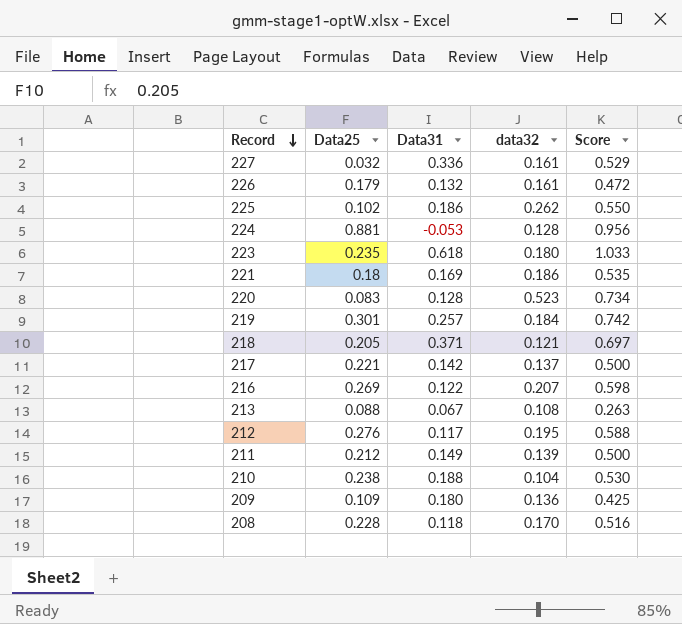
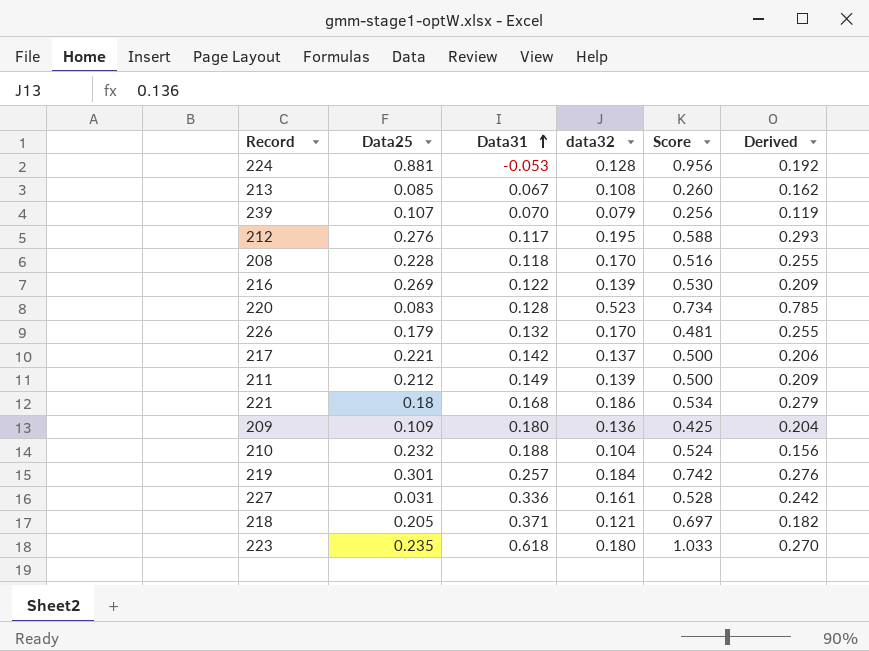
row order: Record descending -> Data31 ascending
column Derived | formula: none -> [data32] * 1.5
row 225: 0.102 | 0.186 | 0.262 | 0.550 -> none
213 | Data25: 0.088 -> 0.085
213 | Score: 0.263 -> 0.260
row 239: none -> 0.107 | 0.070 | 0.079 | 0.256 | 0.119
216 | data32: 0.207 -> 0.139
216 | Score: 0.598 -> 0.530
226 | data32: 0.161 -> 0.170
226 | Score: 0.472 -> 0.481
221 | Data31: 0.169 -> 0.168
221 | Score: 0.535 -> 0.534
210 | Data25: 0.238 -> 0.232
210 | Score: 0.530 -> 0.524
227 | Data25: 0.032 -> 0.031
227 | Score: 0.529 -> 0.528

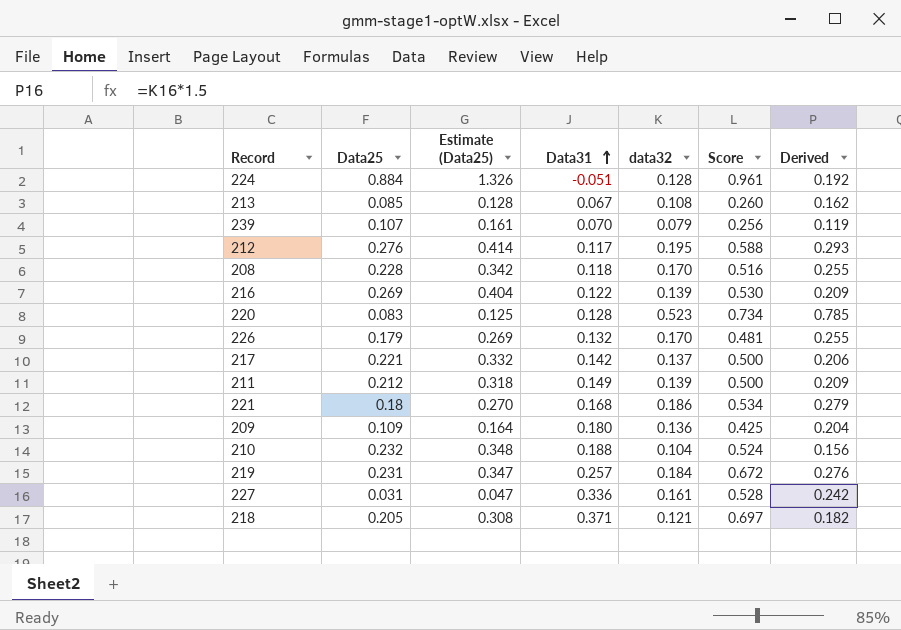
column Estimate (Data25) | formula: none -> [Data25] * 1.5
row 223: 0.235 | 0.618 | 0.180 | 1.033 | 0.270 -> none
224 | Data25: 0.881 -> 0.884
224 | Data31: -0.053 -> -0.051
224 | Score: 0.956 -> 0.961
219 | Data25: 0.301 -> 0.231
219 | Score: 0.742 -> 0.672

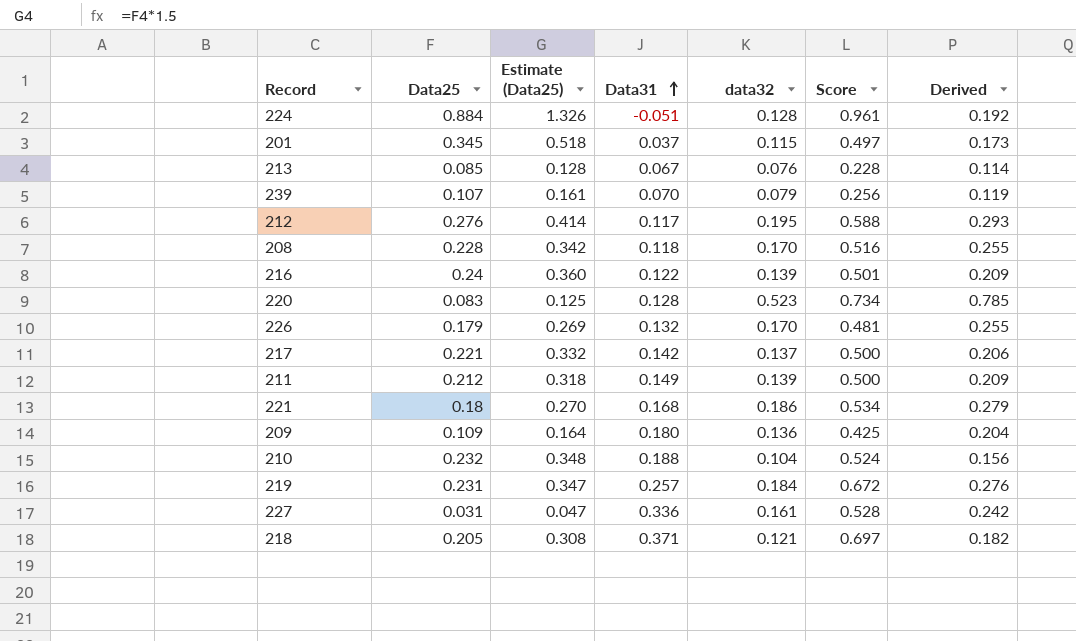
row 201: none -> 0.345 | 0.518 | 0.037 | 0.115 | 0.497 | 0.173
213 | data32: 0.108 -> 0.076
213 | Score: 0.260 -> 0.228
213 | Derived: 0.162 -> 0.114
216 | Data25: 0.269 -> 0.24
216 | Estimate (Data25): 0.404 -> 0.360
216 | Score: 0.530 -> 0.501

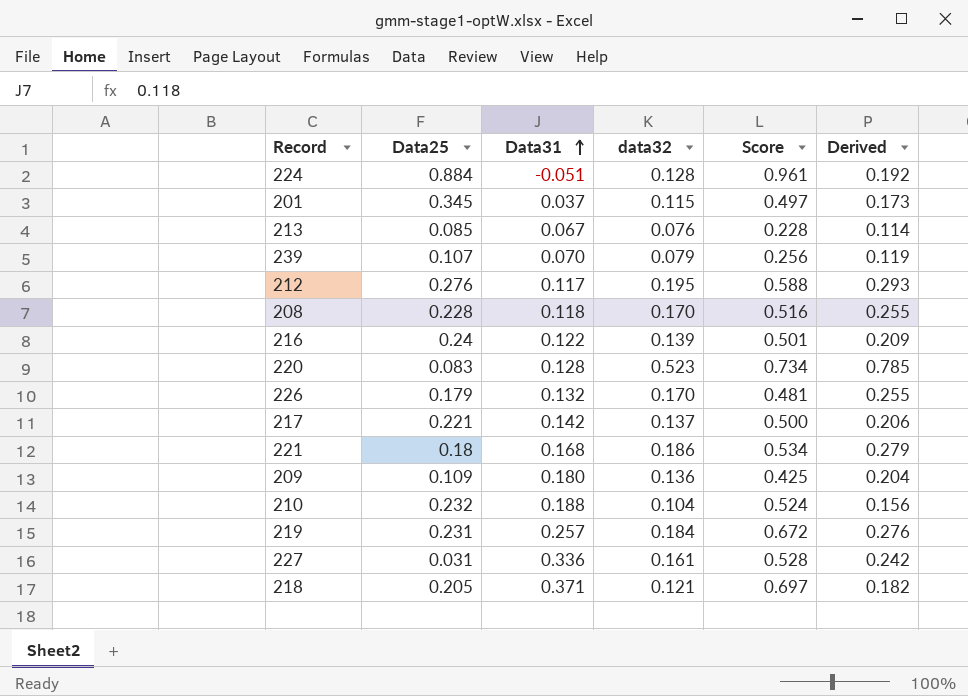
column Estimate (Data25) | formula: [Data25] * 1.5 -> none
row 211: 0.212 | 0.318 | 0.149 | 0.139 | 0.500 | 0.209 -> none

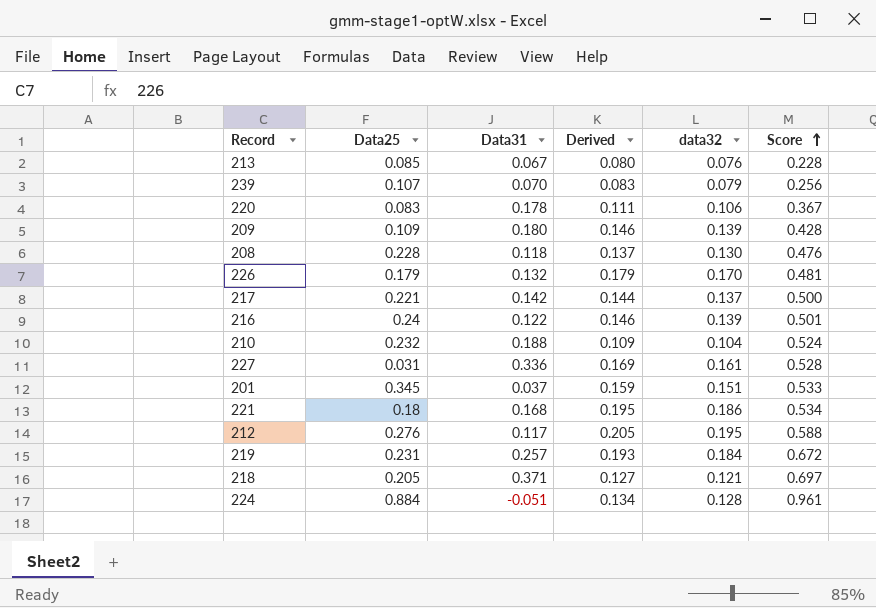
row order: Data31 ascending -> Score ascending
column Derived | formula: [data32] * 1.5 -> [data32] * 1.05
column Derived | position: 6 -> 4
220 | Data31: 0.128 -> 0.178
220 | data32: 0.523 -> 0.106
220 | Score: 0.734 -> 0.367
209 | data32: 0.136 -> 0.139
209 | Score: 0.425 -> 0.428
208 | data32: 0.170 -> 0.130
208 | Score: 0.516 -> 0.476
201 | data32: 0.115 -> 0.151
201 | Score: 0.497 -> 0.533

